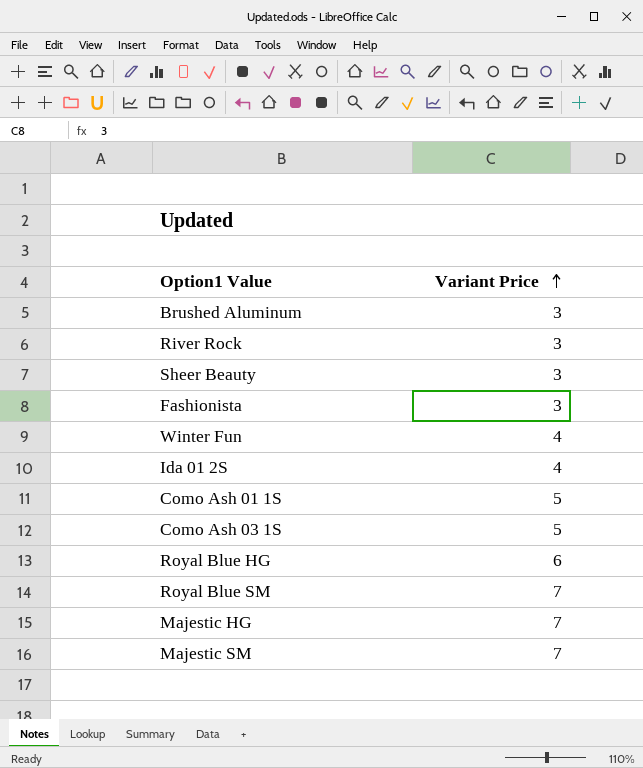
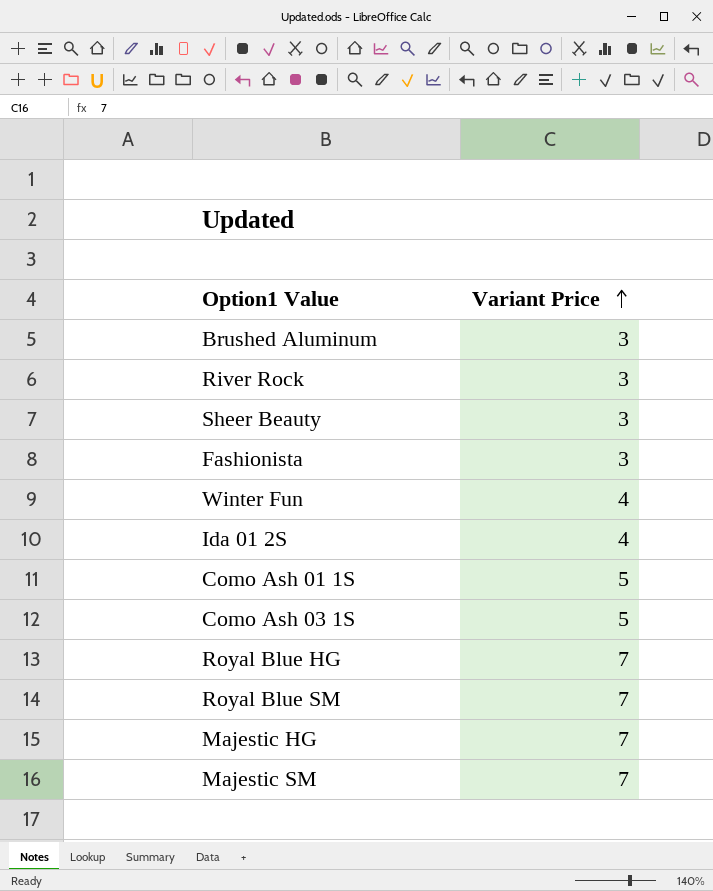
Royal Blue HG | Variant Price: 6 -> 7

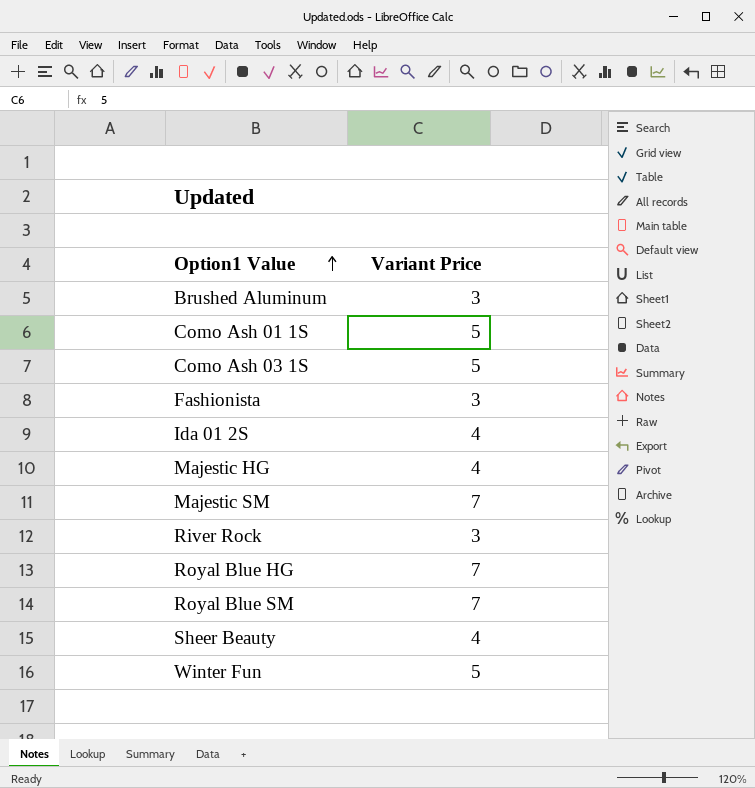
row order: Variant Price ascending -> Option1 Value ascending
Majestic HG | Variant Price: 7 -> 4
Sheer Beauty | Variant Price: 3 -> 4
Winter Fun | Variant Price: 4 -> 5

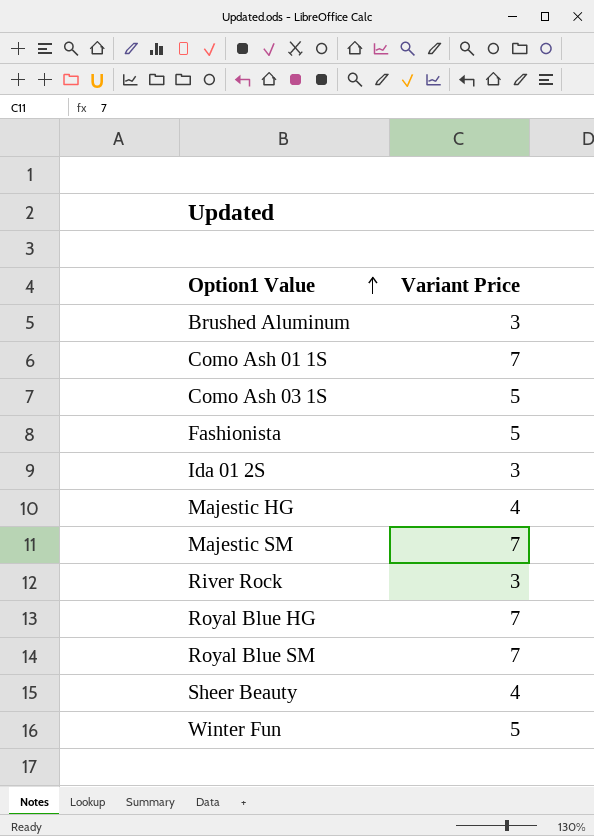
Como Ash 01 1S | Variant Price: 5 -> 7
Fashionista | Variant Price: 3 -> 5
Ida 01 2S | Variant Price: 4 -> 3

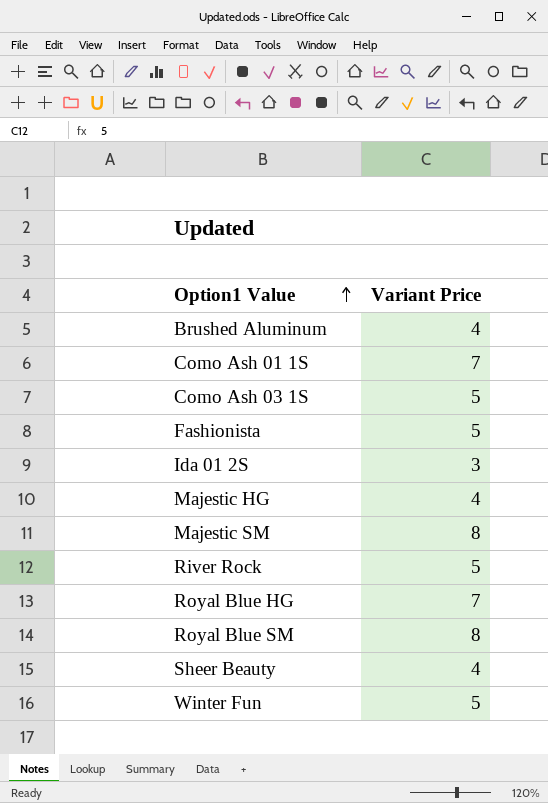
Brushed Aluminum | Variant Price: 3 -> 4
Majestic SM | Variant Price: 7 -> 8
River Rock | Variant Price: 3 -> 5
Royal Blue SM | Variant Price: 7 -> 8

